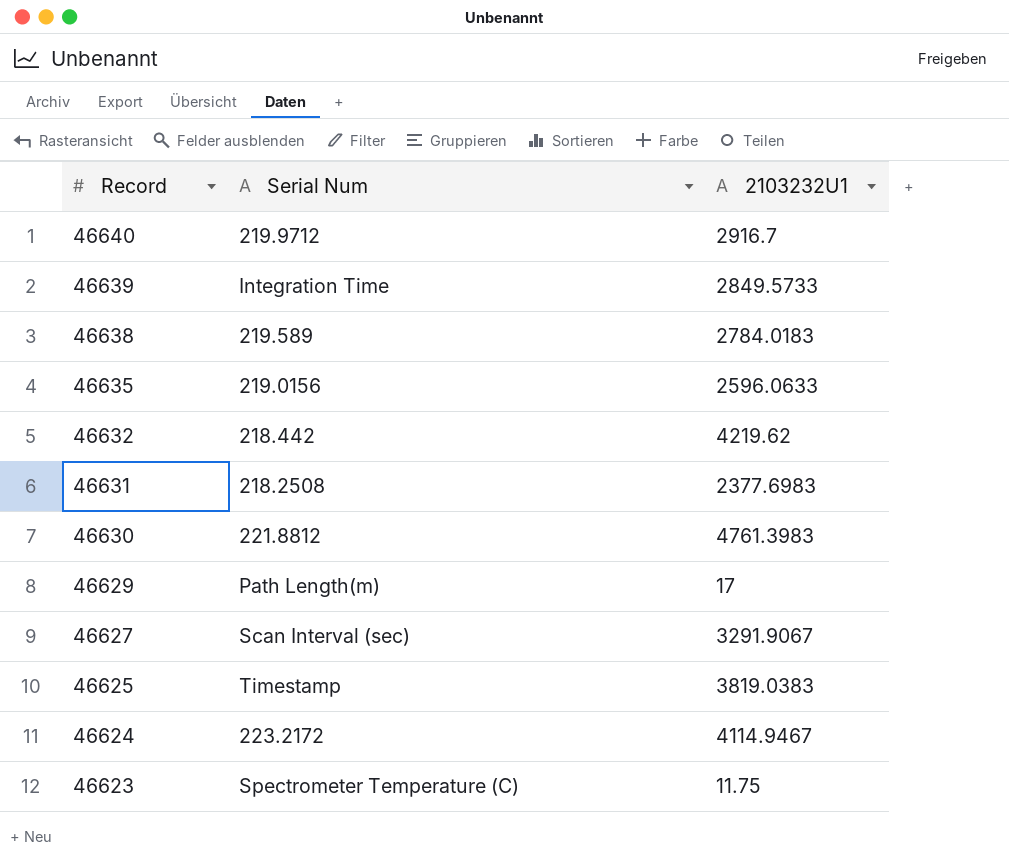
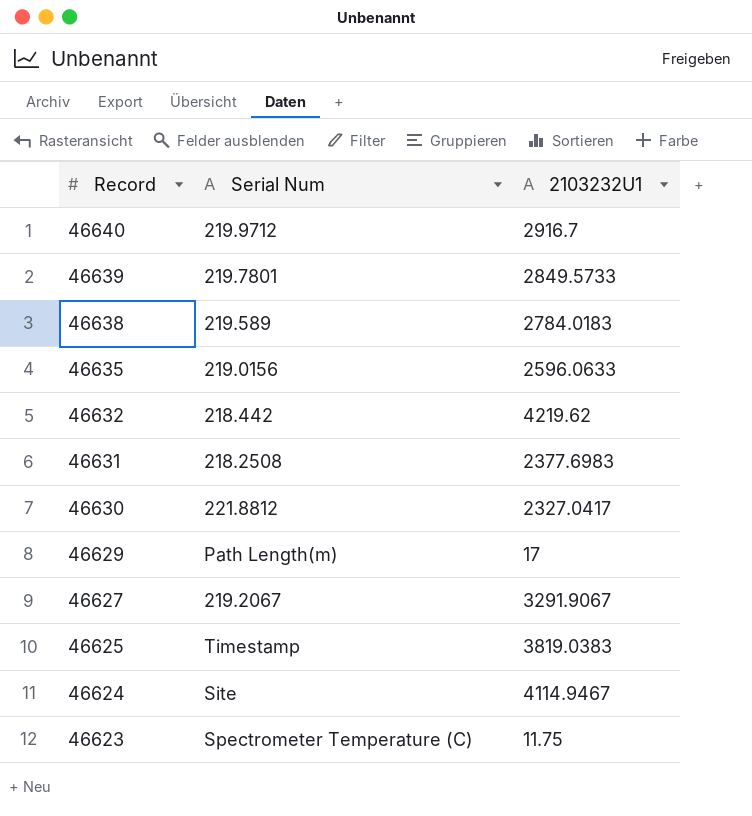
46639 | Serial Num: Integration Time -> 219.7801
46630 | 2103232U1: 4761.3983 -> 2327.0417
46627 | Serial Num: Scan Interval (sec) -> 219.2067
46624 | Serial Num: 223.2172 -> Site

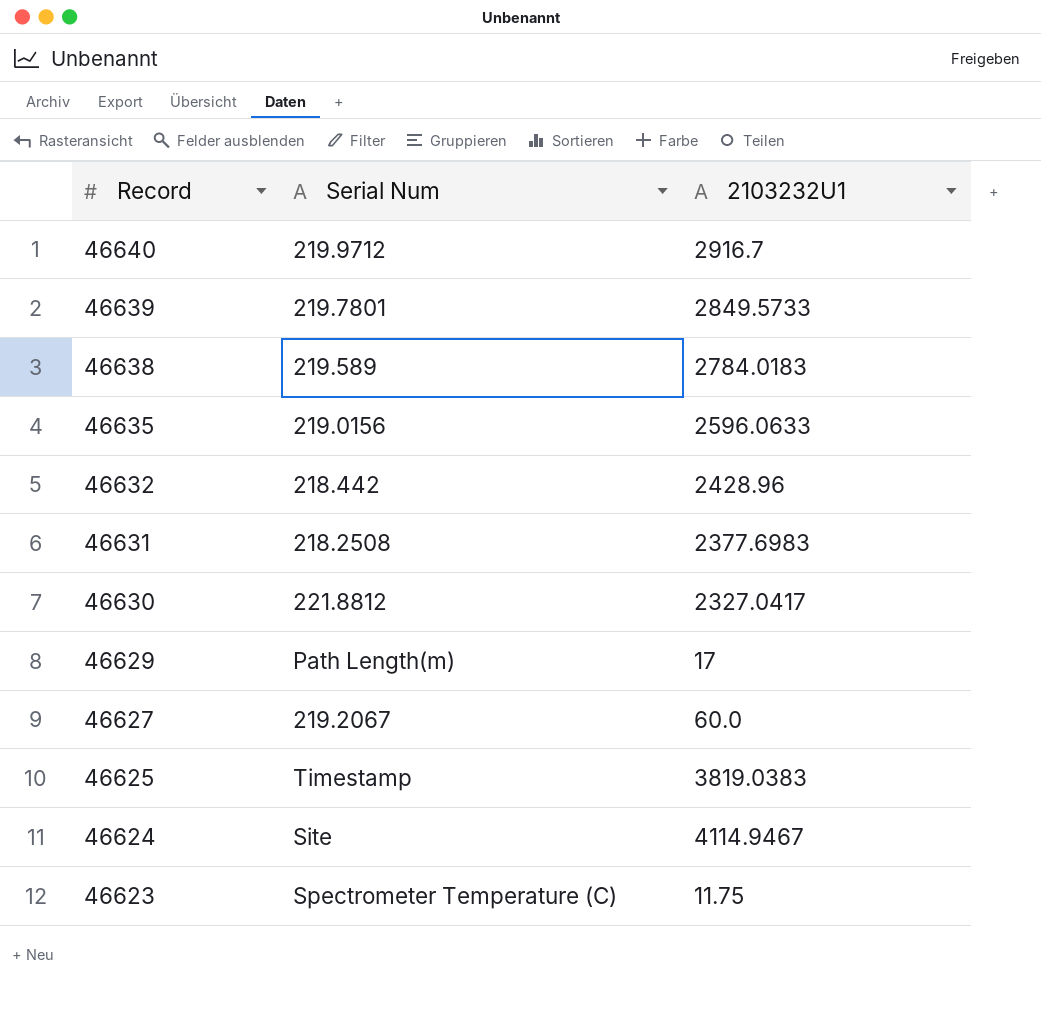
46632 | 2103232U1: 4219.62 -> 2428.96
46627 | 2103232U1: 3291.9067 -> 60.0

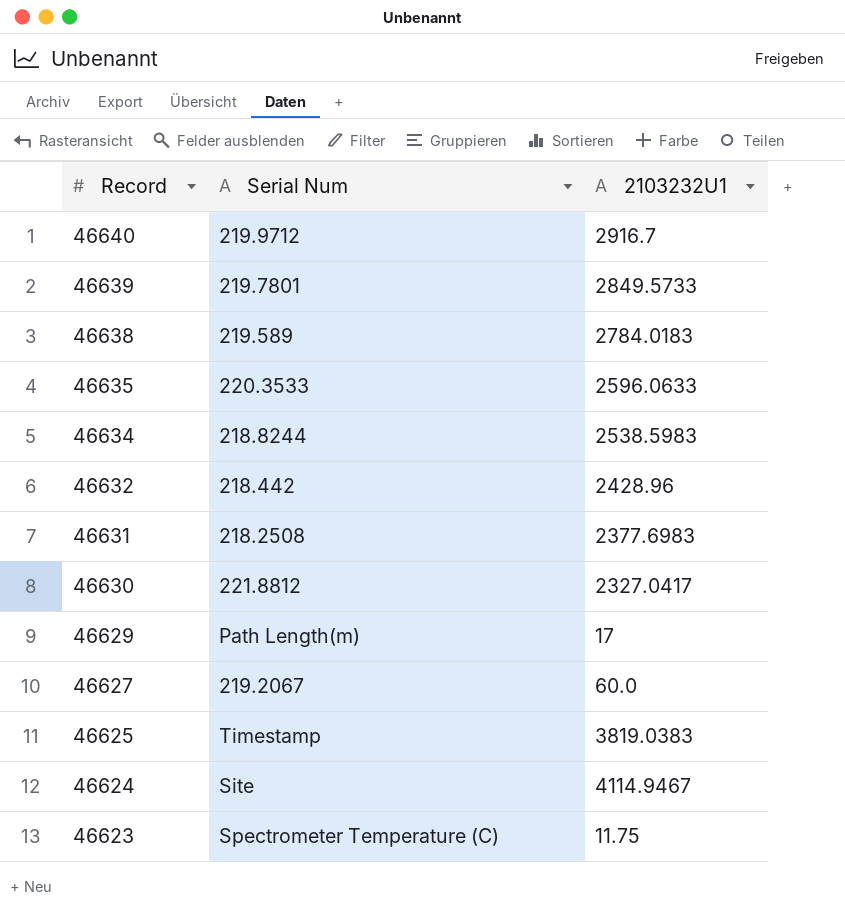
46635 | Serial Num: 219.0156 -> 220.3533
row 46634: none -> 218.8244 | 2538.5983

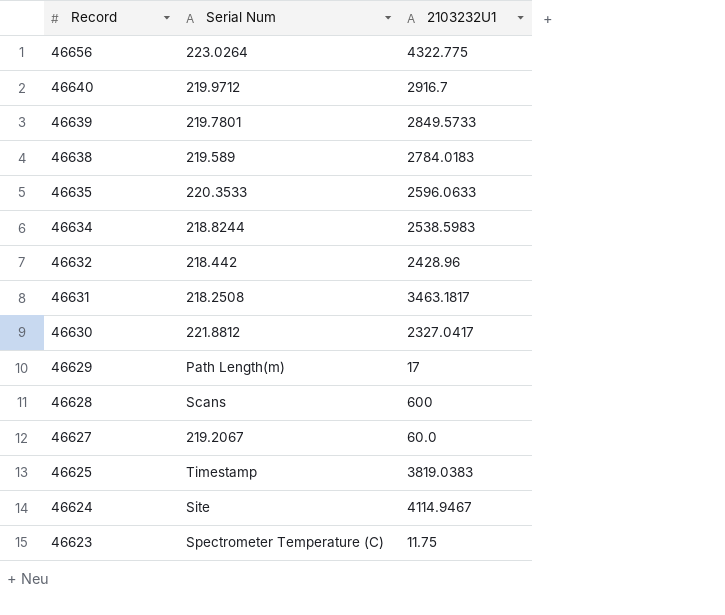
row 46656: none -> 223.0264 | 4322.775
46631 | 2103232U1: 2377.6983 -> 3463.1817
row 46628: none -> Scans | 600

